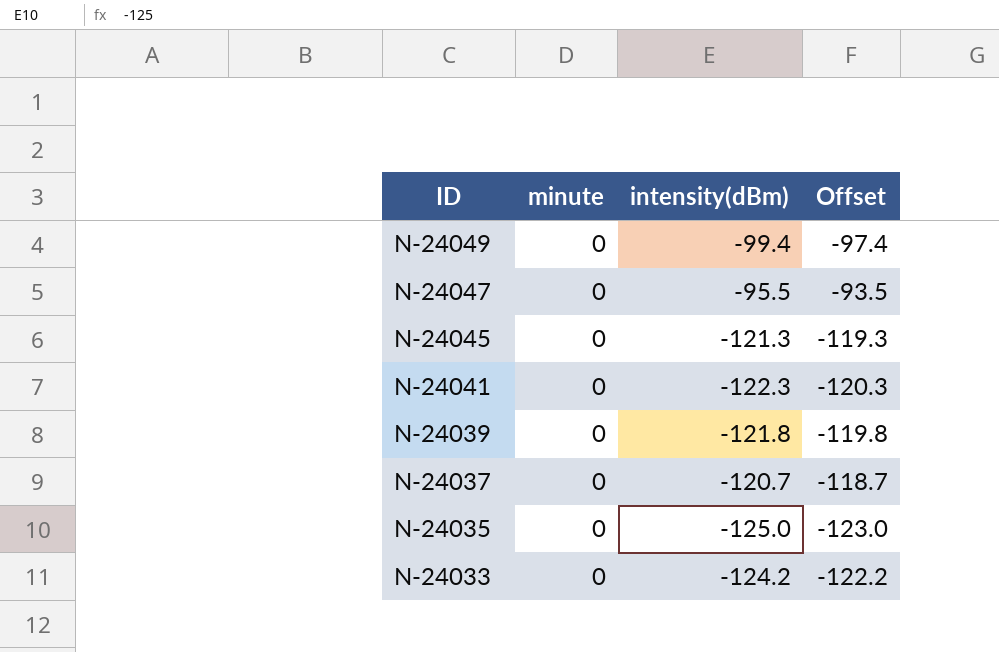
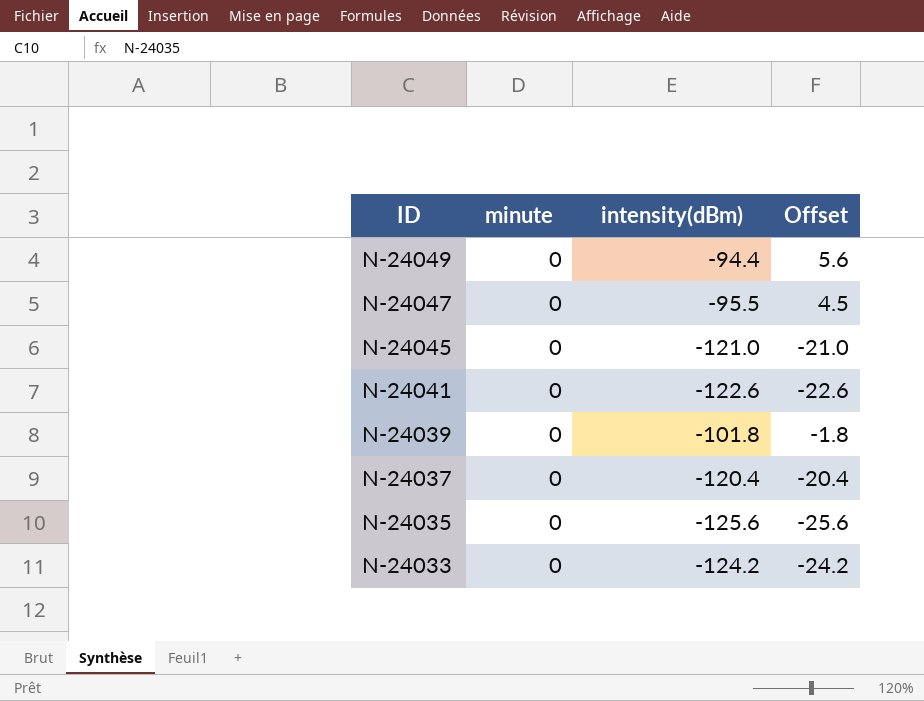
column Offset | formula: [intensity(dBm)] + 2 -> [intensity(dBm)] + 100
N-24049 | intensity(dBm): -99.4 -> -94.4
N-24045 | intensity(dBm): -121.3 -> -121.0
N-24041 | intensity(dBm): -122.3 -> -122.6
N-24039 | intensity(dBm): -121.8 -> -101.8
N-24037 | intensity(dBm): -120.7 -> -120.4
N-24035 | intensity(dBm): -125.0 -> -125.6

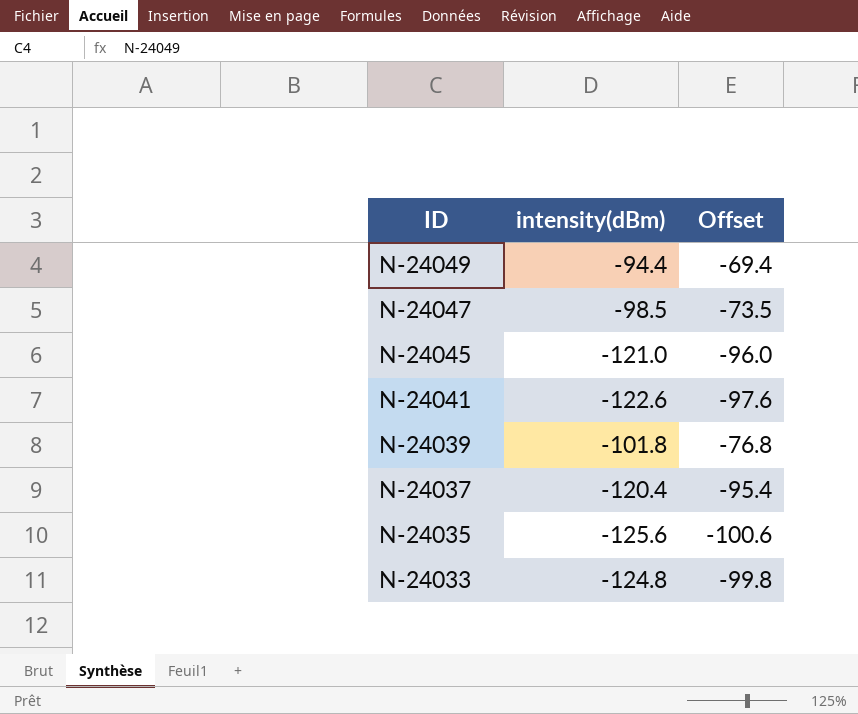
column minute | position: 2 -> none
column Offset | formula: [intensity(dBm)] + 100 -> [intensity(dBm)] + 25
N-24047 | intensity(dBm): -95.5 -> -98.5
N-24033 | intensity(dBm): -124.2 -> -124.8

